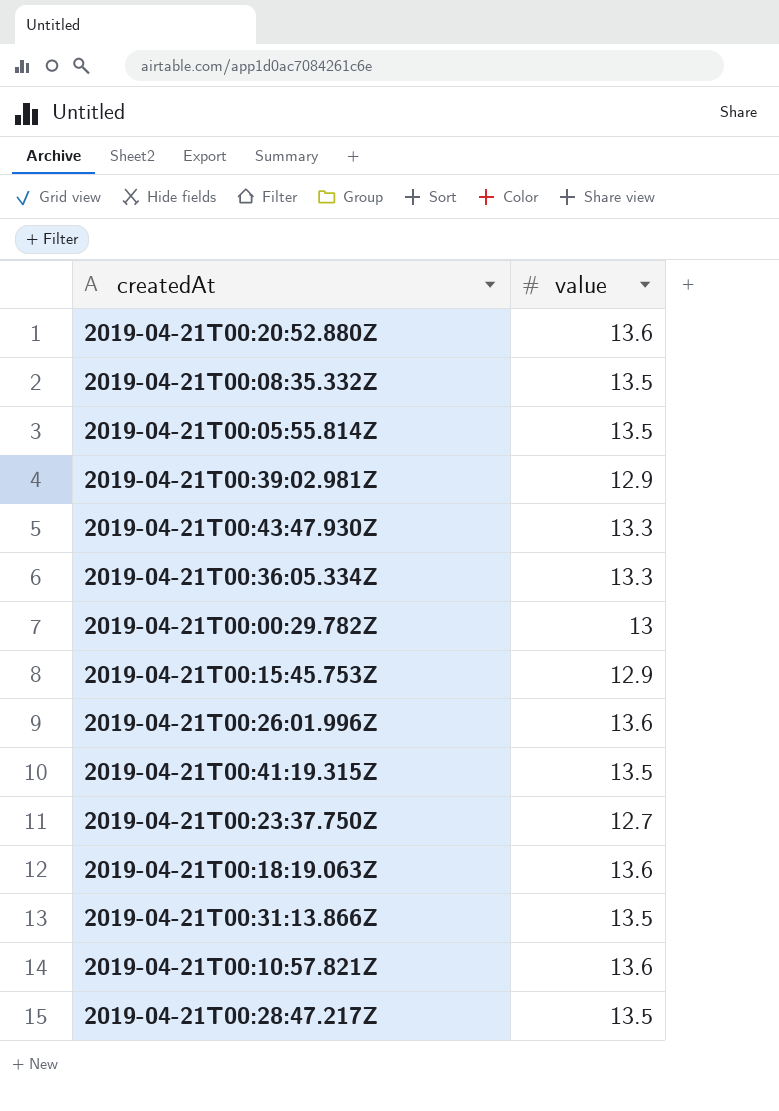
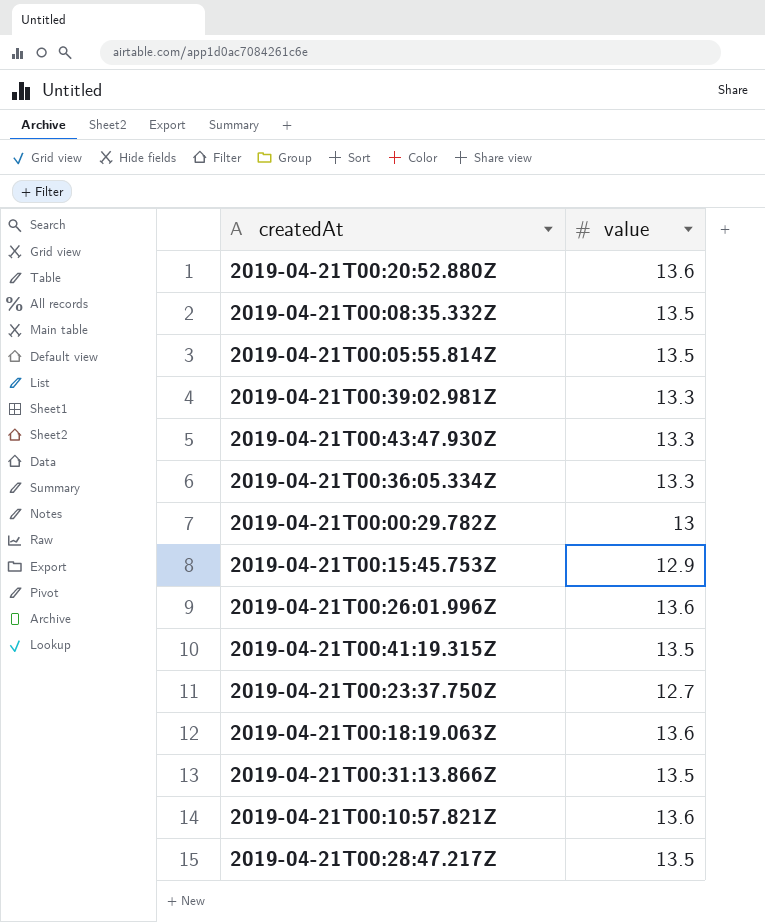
2019-04-21T00:39:02.981Z | value: 12.9 -> 13.3

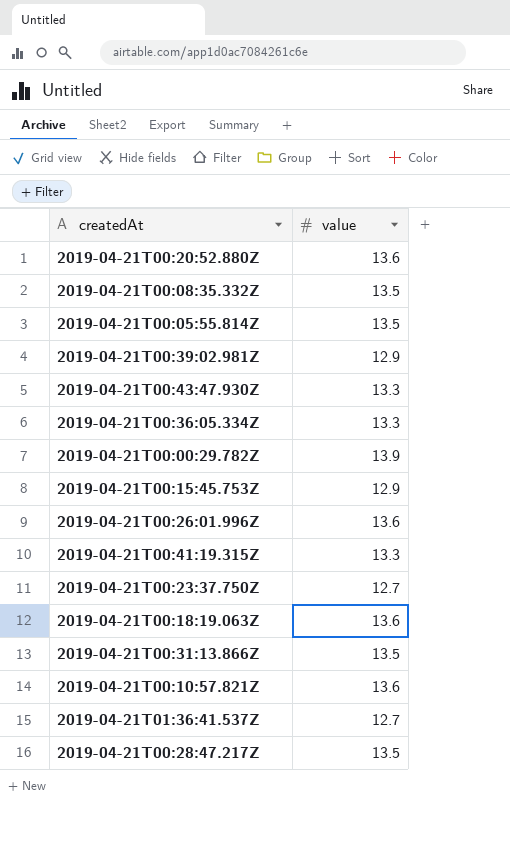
2019-04-21T00:39:02.981Z | value: 13.3 -> 12.9
2019-04-21T00:00:29.782Z | value: 13 -> 13.9
2019-04-21T00:41:19.315Z | value: 13.5 -> 13.3
row 2019-04-21T01:36:41.537Z: none -> 12.7

